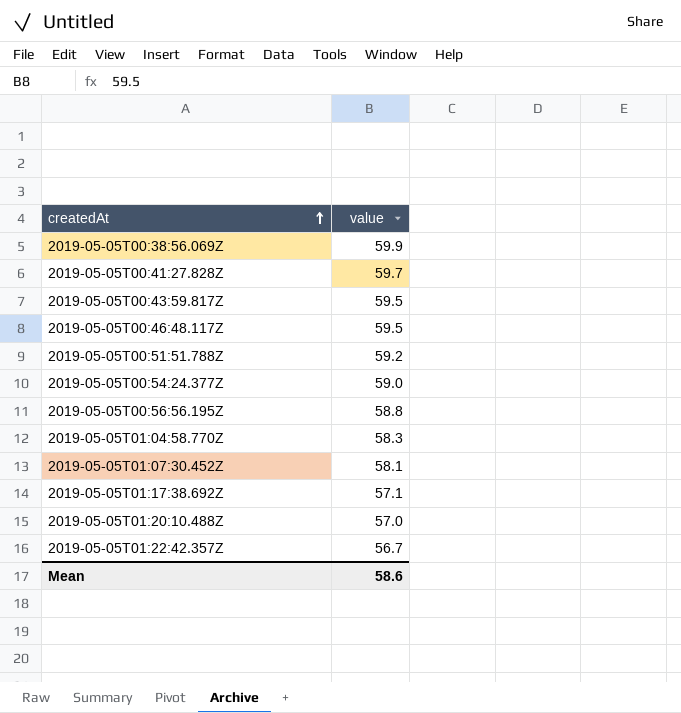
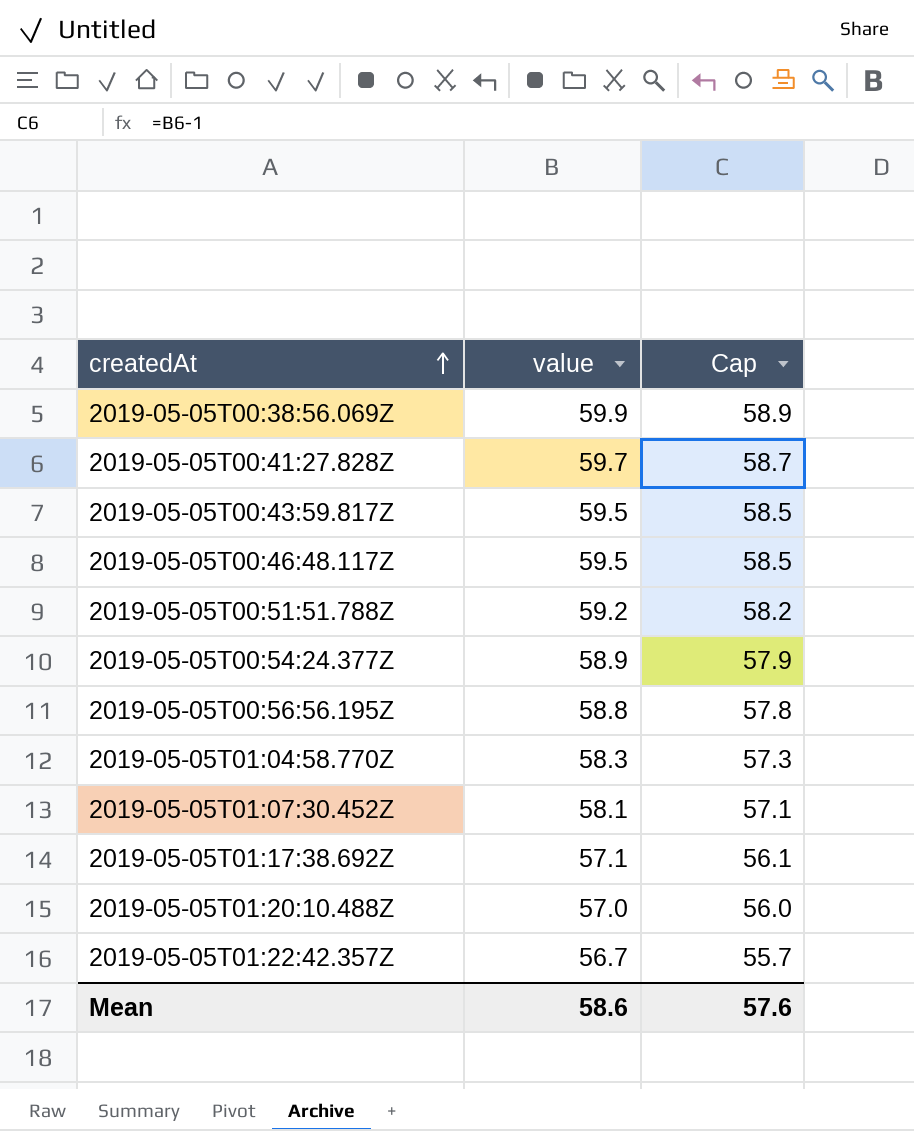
column Cap | formula: none -> [value] - 1
2019-05-05T00:54:24.377Z | value: 59.0 -> 58.9

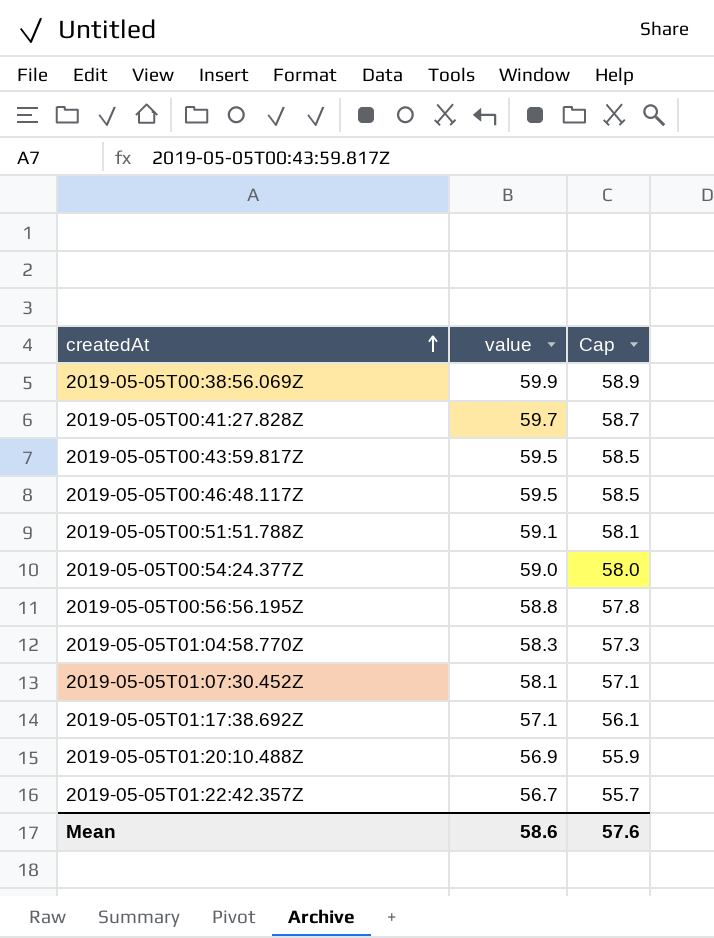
2019-05-05T00:51:51.788Z | value: 59.2 -> 59.1
2019-05-05T00:51:51.788Z | Cap: 58.2 -> 58.1
2019-05-05T00:54:24.377Z | value: 58.9 -> 59.0
2019-05-05T00:54:24.377Z | Cap: 57.9 -> 58.0
2019-05-05T01:20:10.488Z | value: 57.0 -> 56.9
2019-05-05T01:20:10.488Z | Cap: 56.0 -> 55.9

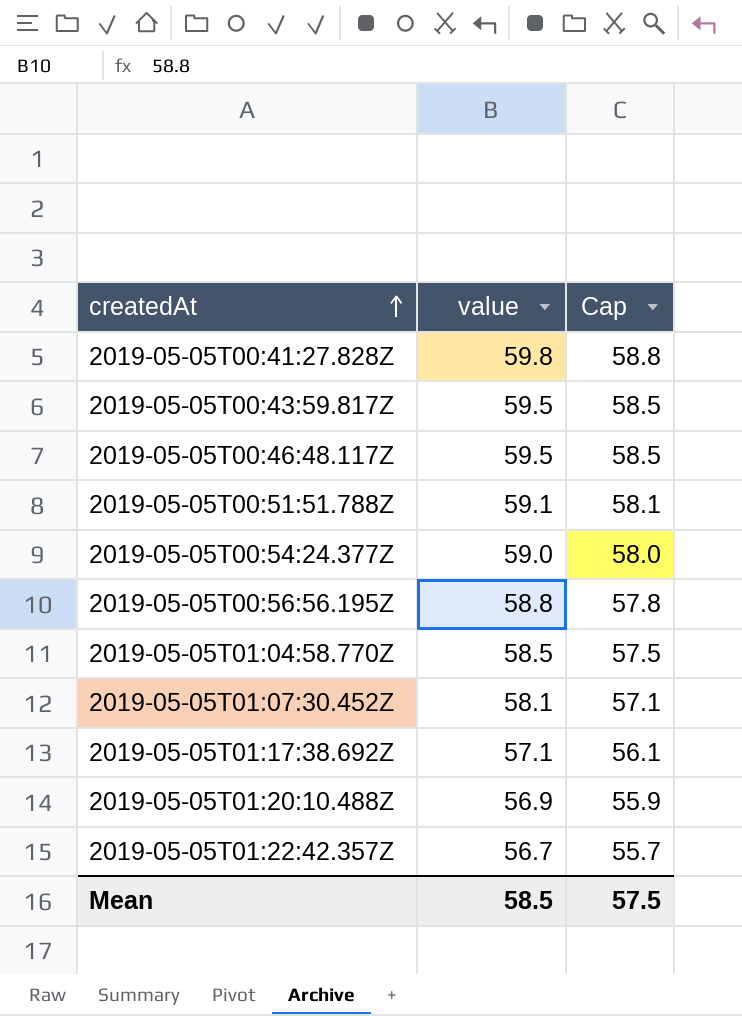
row 2019-05-05T00:38:56.069Z: 59.9 | 58.9 -> none
2019-05-05T00:41:27.828Z | value: 59.7 -> 59.8
2019-05-05T00:41:27.828Z | Cap: 58.7 -> 58.8
2019-05-05T01:04:58.770Z | value: 58.3 -> 58.5
2019-05-05T01:04:58.770Z | Cap: 57.3 -> 57.5
Mean | value: 58.6 -> 58.5
Mean | Cap: 57.6 -> 57.5

